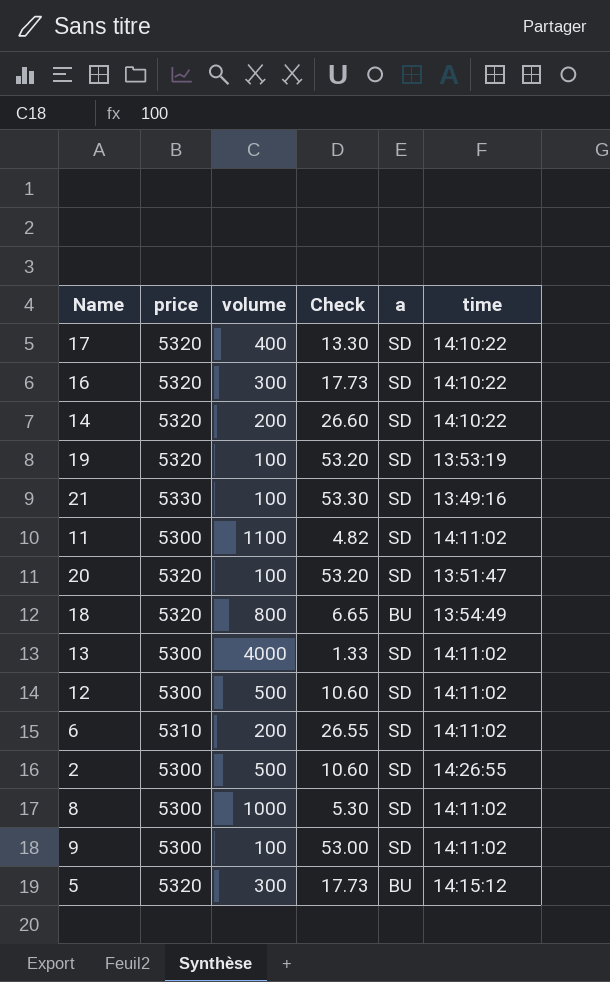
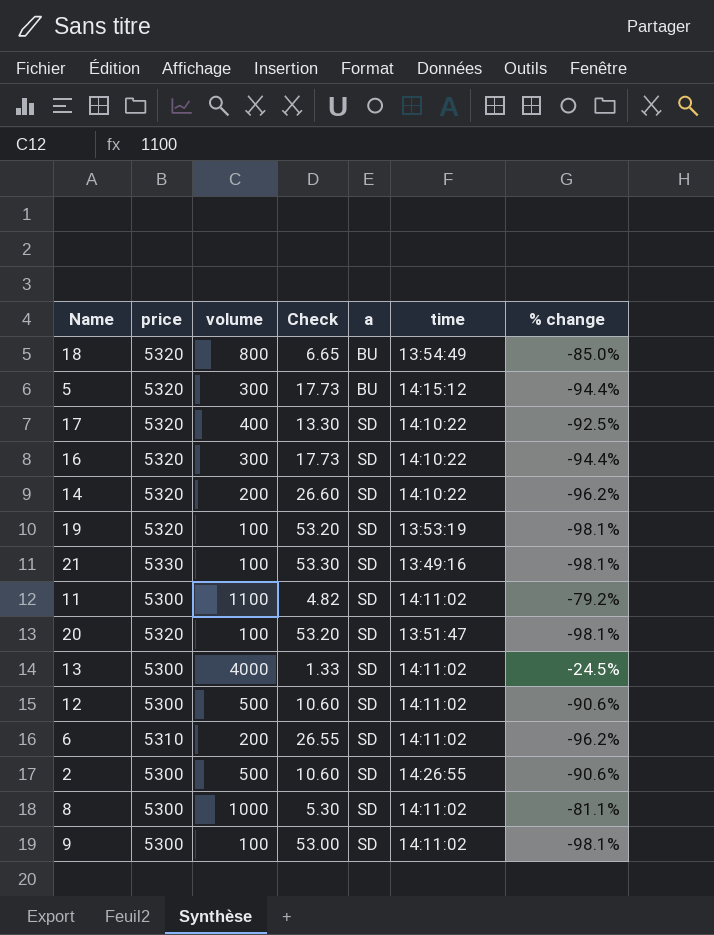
row order: none -> a ascending
column % change | formula: none -> ([volume] - [price]) / [price]

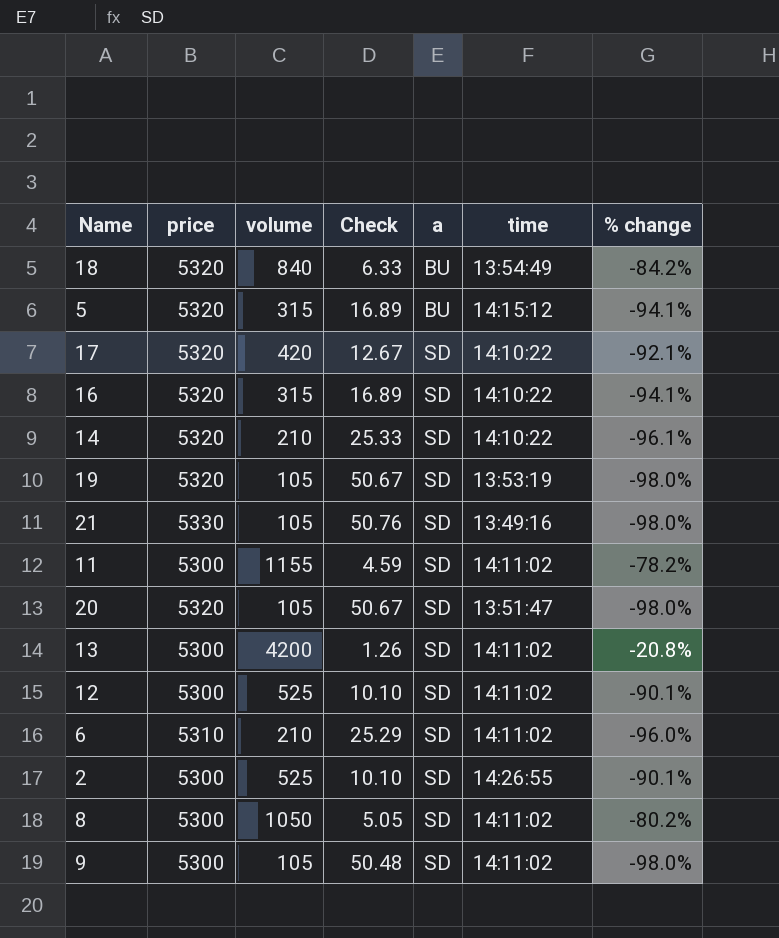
18 | volume: 800 -> 840
18 | Check: 6.65 -> 6.33
18 | % change: -85.0% -> -84.2%
5 | volume: 300 -> 315
5 | Check: 17.73 -> 16.89
5 | % change: -94.4% -> -94.1%
17 | volume: 400 -> 420
17 | Check: 13.30 -> 12.67
17 | % change: -92.5% -> -92.1%
16 | volume: 300 -> 315
16 | Check: 17.73 -> 16.89
16 | % change: -94.4% -> -94.1%
14 | volume: 200 -> 210
14 | Check: 26.60 -> 25.33
14 | % change: -96.2% -> -96.1%
19 | volume: 100 -> 105
19 | Check: 53.20 -> 50.67
19 | % change: -98.1% -> -98.0%
21 | volume: 100 -> 105
21 | Check: 53.30 -> 50.76
21 | % change: -98.1% -> -98.0%
11 | volume: 1100 -> 1155
11 | Check: 4.82 -> 4.59
11 | % change: -79.2% -> -78.2%
20 | volume: 100 -> 105
20 | Check: 53.20 -> 50.67
20 | % change: -98.1% -> -98.0%
13 | volume: 4000 -> 4200
13 | Check: 1.33 -> 1.26
13 | % change: -24.5% -> -20.8%
12 | volume: 500 -> 525
12 | Check: 10.60 -> 10.10
12 | % change: -90.6% -> -90.1%
6 | volume: 200 -> 210
6 | Check: 26.55 -> 25.29
6 | % change: -96.2% -> -96.0%
2 | volume: 500 -> 525
2 | Check: 10.60 -> 10.10
2 | % change: -90.6% -> -90.1%
8 | volume: 1000 -> 1050
8 | Check: 5.30 -> 5.05
8 | % change: -81.1% -> -80.2%
9 | volume: 100 -> 105
9 | Check: 53.00 -> 50.48
9 | % change: -98.1% -> -98.0%

